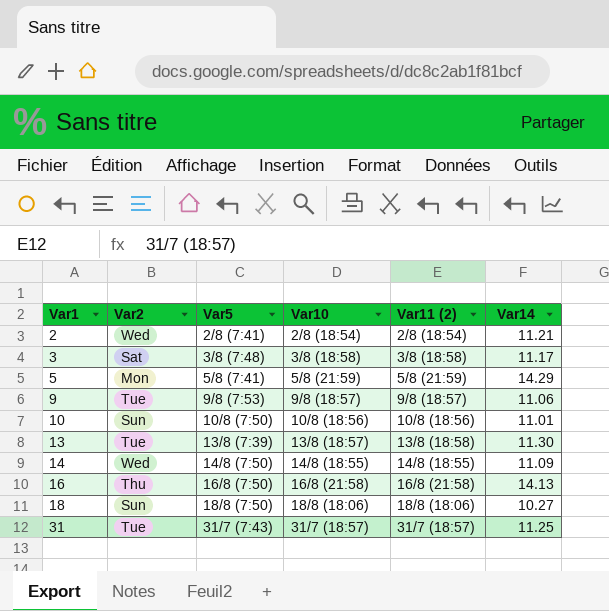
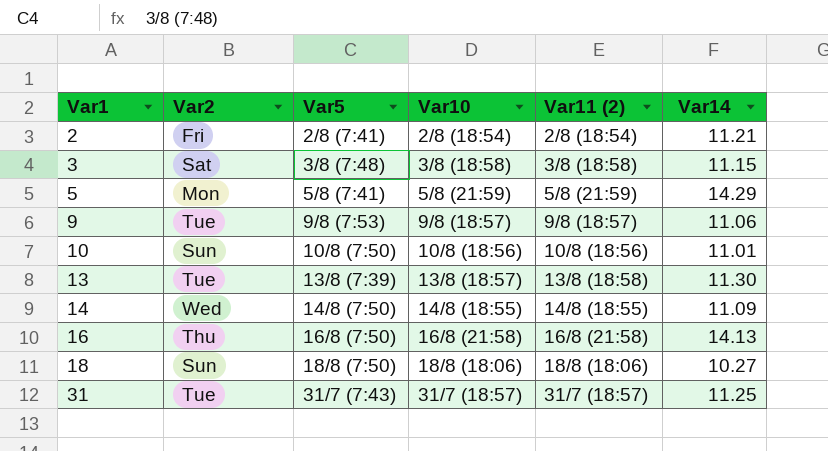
2 | Var2: Wed -> Fri
3 | Var14: 11.17 -> 11.15

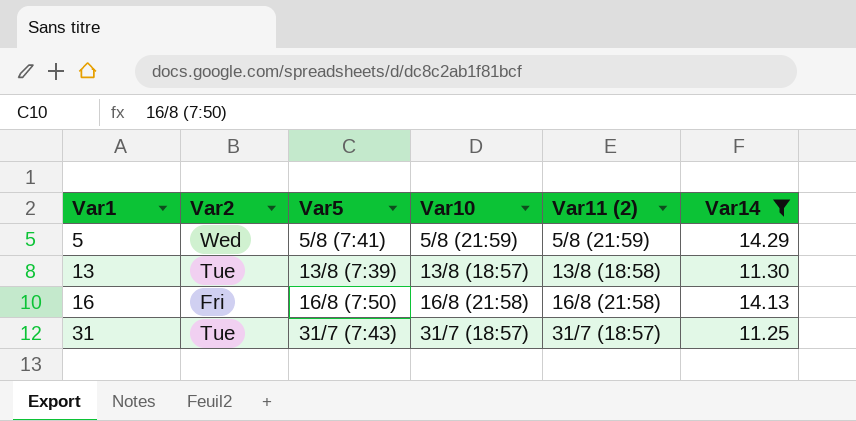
filter: none -> Var14 >= 11.25
5 | Var2: Mon -> Wed
16 | Var2: Thu -> Fri

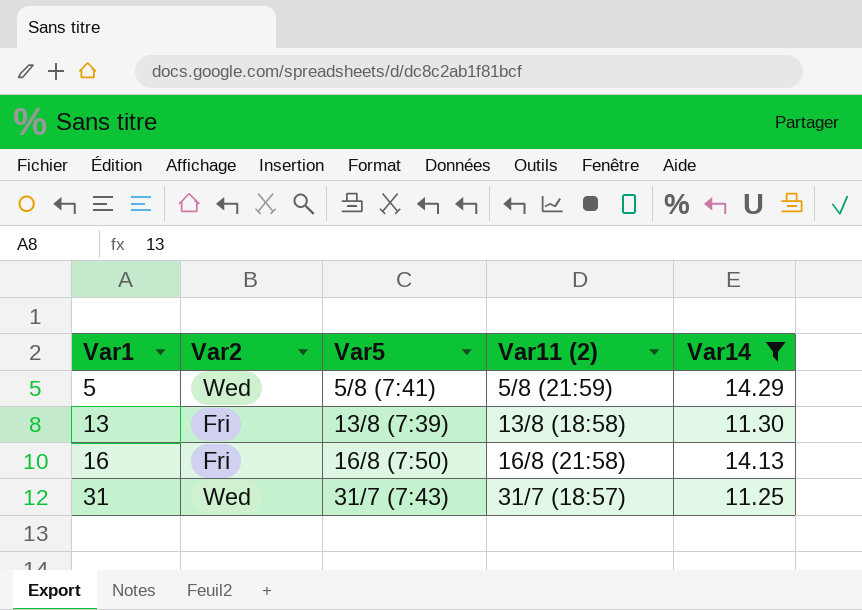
column Var10 | position: 4 -> none
13 | Var2: Tue -> Fri
31 | Var2: Tue -> Wed

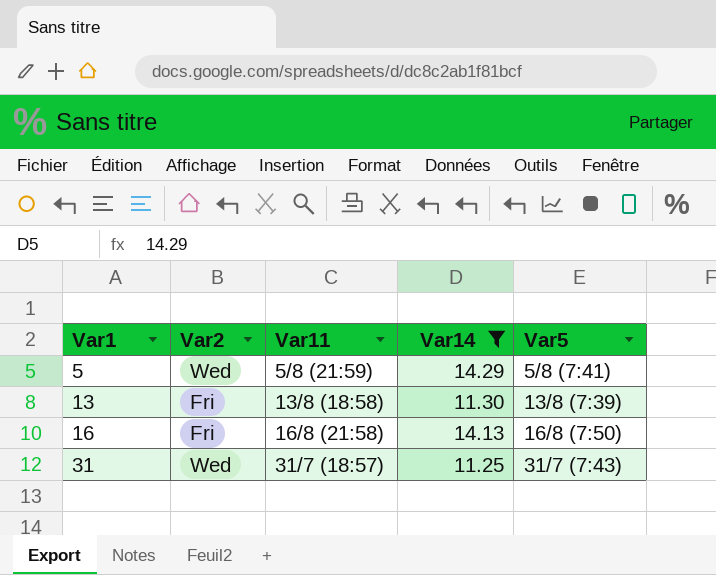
column name: Var11 (2) -> Var11
column Var5 | position: 3 -> 5

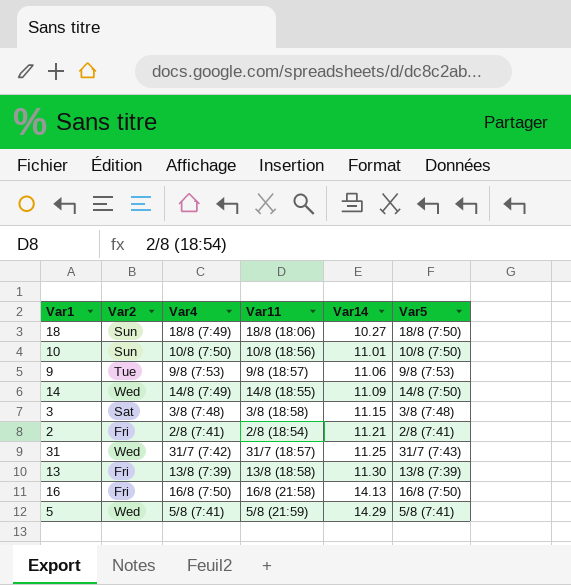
filter: Var14 >= 11.25 -> none
row order: Var1 ascending -> Var14 ascending
column Var4 | position: none -> 3

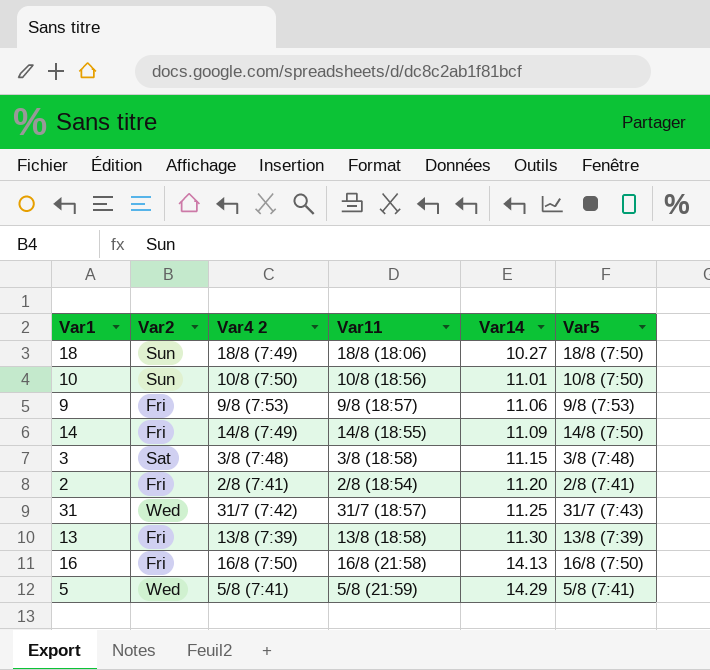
column name: Var4 -> Var4 2
9 | Var2: Tue -> Fri
14 | Var2: Wed -> Fri
2 | Var14: 11.21 -> 11.20

